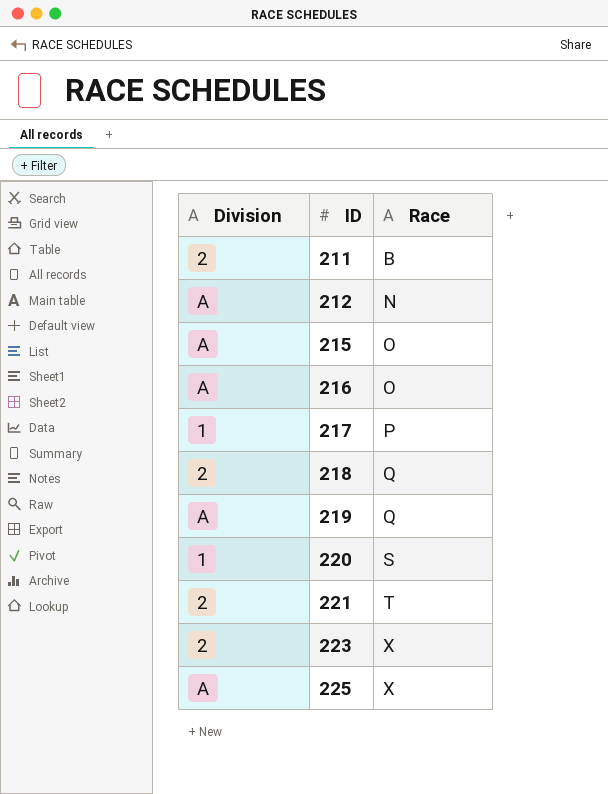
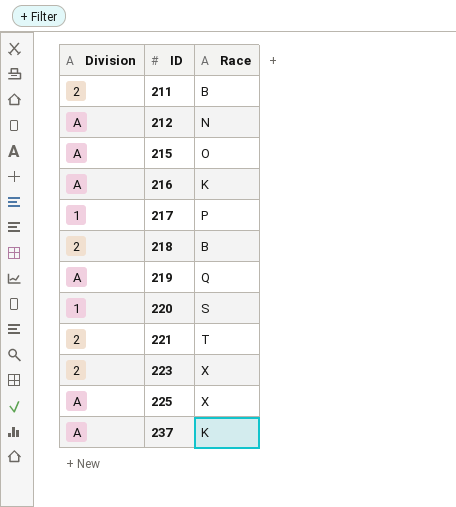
216 | Race: O -> K
218 | Race: Q -> B
row 237: none -> A | K

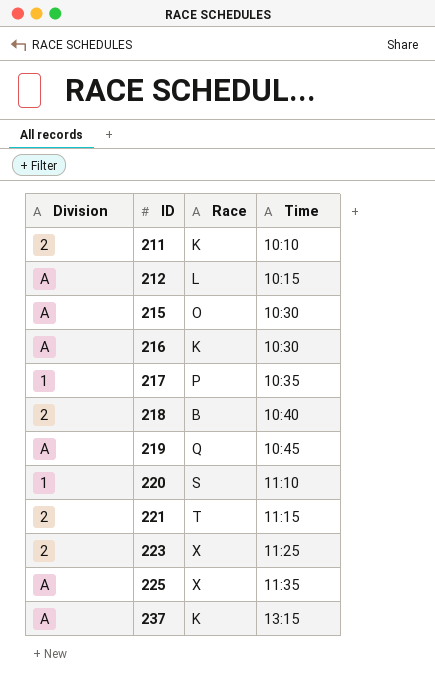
column Time | position: none -> 4
211 | Race: B -> K
212 | Race: N -> L

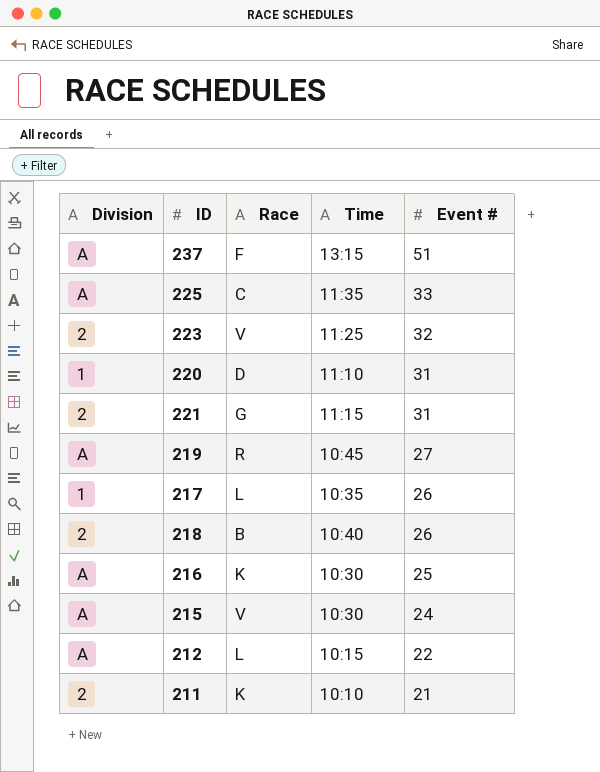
row order: ID ascending -> Event # descending
column Event # | position: none -> 5
237 | Race: K -> F
225 | Race: X -> C
223 | Race: X -> V
220 | Race: S -> D
221 | Race: T -> G
219 | Race: Q -> R
217 | Race: P -> L
215 | Race: O -> V

